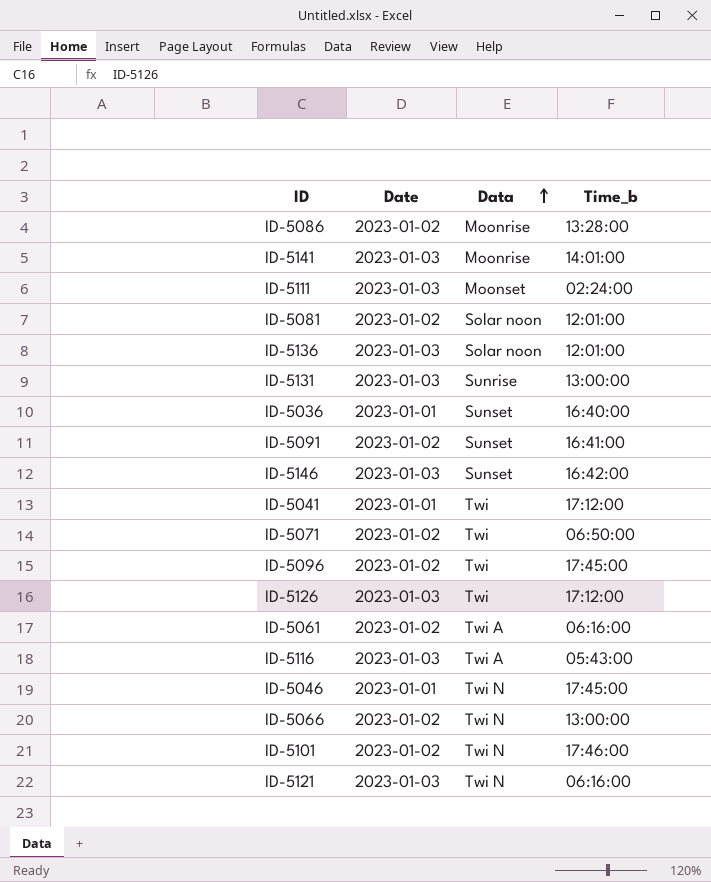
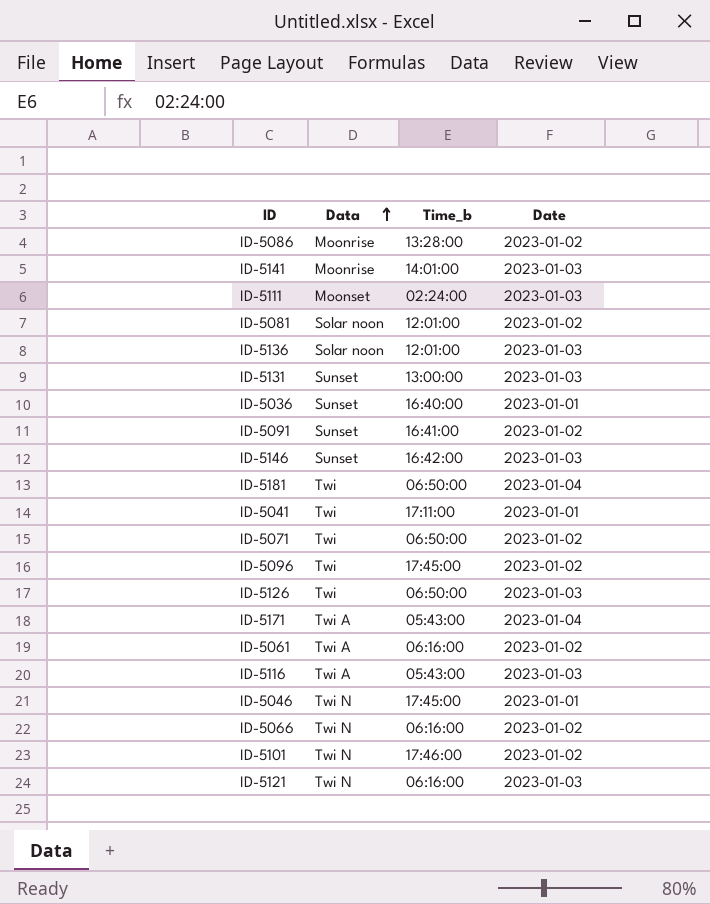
column Date | position: 2 -> 4
ID-5131 | Data: Sunrise -> Sunset
row ID-5181: none -> Twi | 06:50:00 | 2023-01-04
ID-5041 | Time_b: 17:12:00 -> 17:11:00
ID-5126 | Time_b: 17:12:00 -> 06:50:00
row ID-5171: none -> Twi A | 05:43:00 | 2023-01-04
ID-5066 | Time_b: 13:00:00 -> 06:16:00

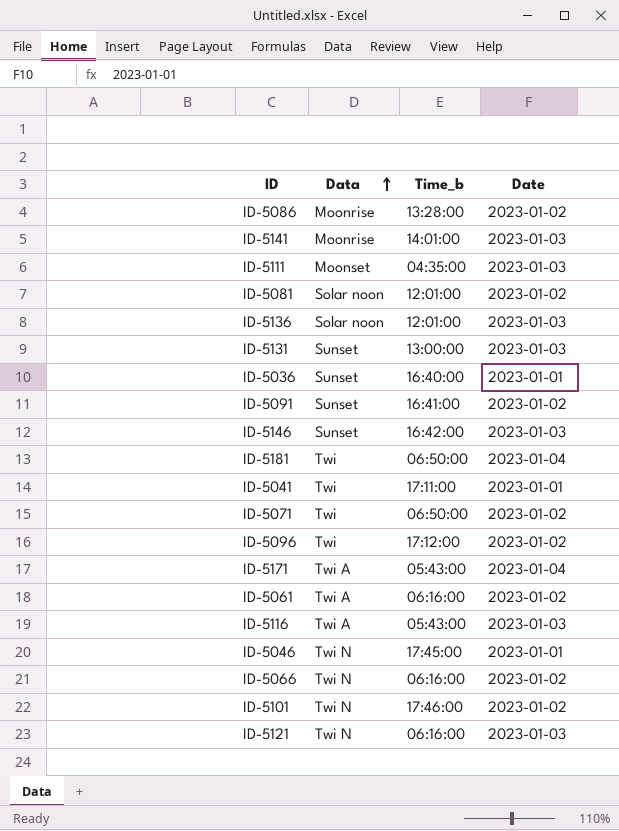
row ID-5126: Twi | 06:50:00 | 2023-01-03 -> none
ID-5111 | Time_b: 02:24:00 -> 04:35:00
ID-5096 | Time_b: 17:45:00 -> 17:12:00

